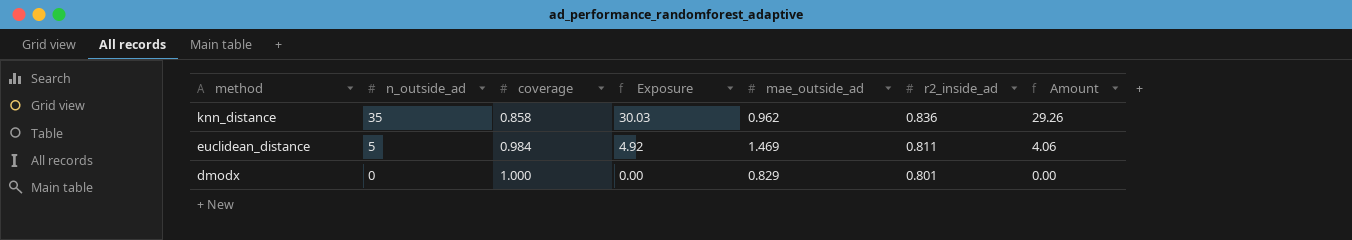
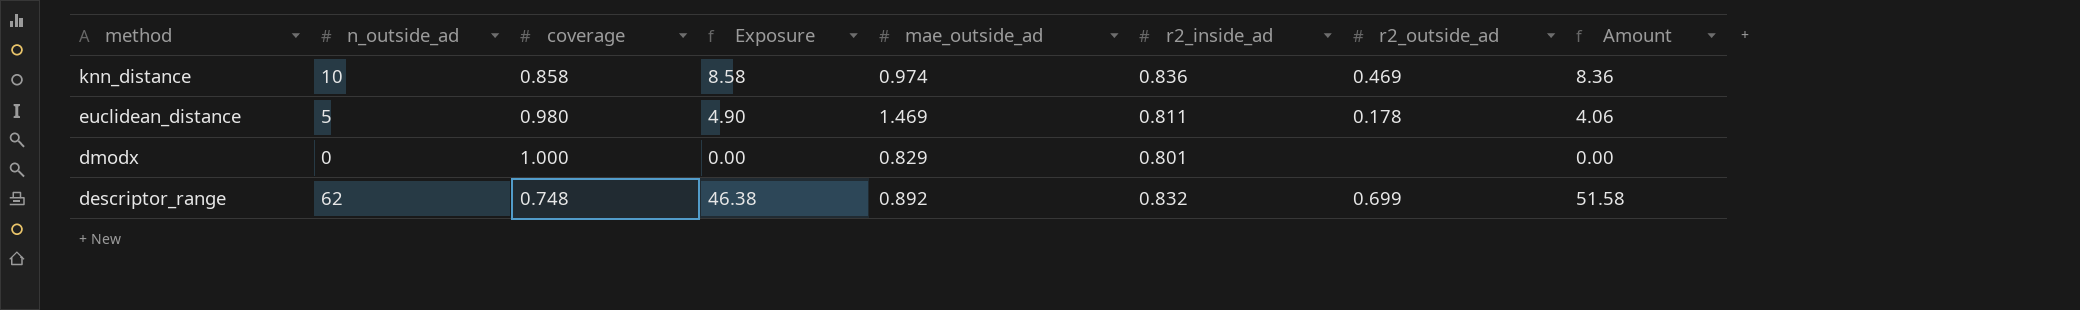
column r2_outside_ad | position: none -> 7
knn_distance | n_outside_ad: 35 -> 10
knn_distance | Exposure: 30.03 -> 8.58
knn_distance | mae_outside_ad: 0.962 -> 0.974
knn_distance | Amount: 29.26 -> 8.36
euclidean_distance | coverage: 0.984 -> 0.980
euclidean_distance | Exposure: 4.92 -> 4.90
row descriptor_range: none -> 62 | 0.748 | 46.38 | 0.892 | 0.832 | 0.699 | 51.58

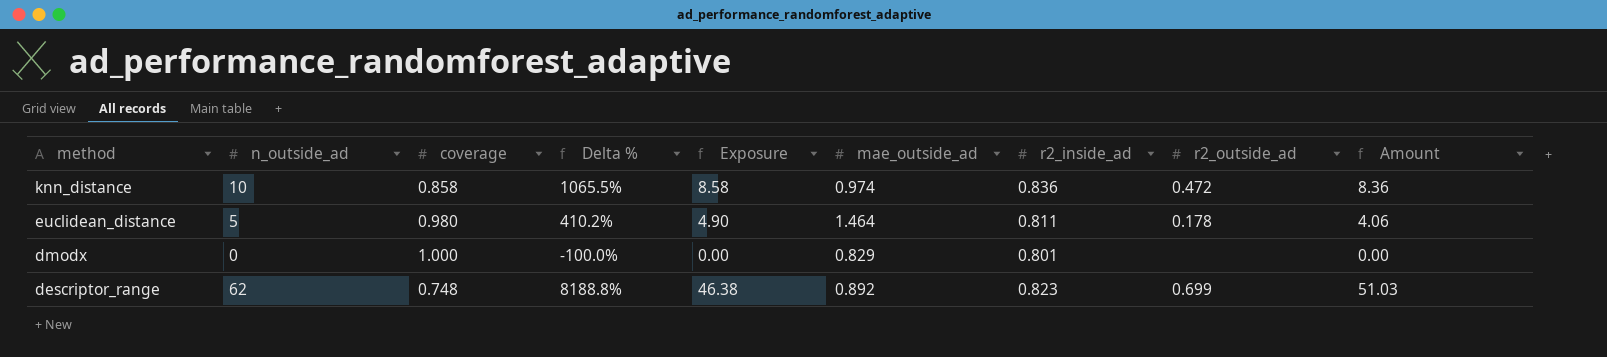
column Delta % | formula: none -> ([n_outside_ad] - [coverage]) / [coverage]
knn_distance | r2_outside_ad: 0.469 -> 0.472
euclidean_distance | mae_outside_ad: 1.469 -> 1.464
descriptor_range | r2_inside_ad: 0.832 -> 0.823
descriptor_range | Amount: 51.58 -> 51.03

